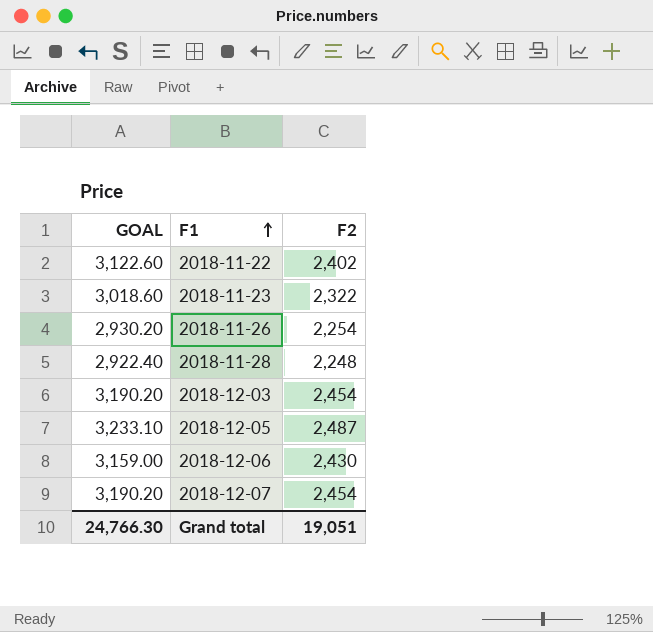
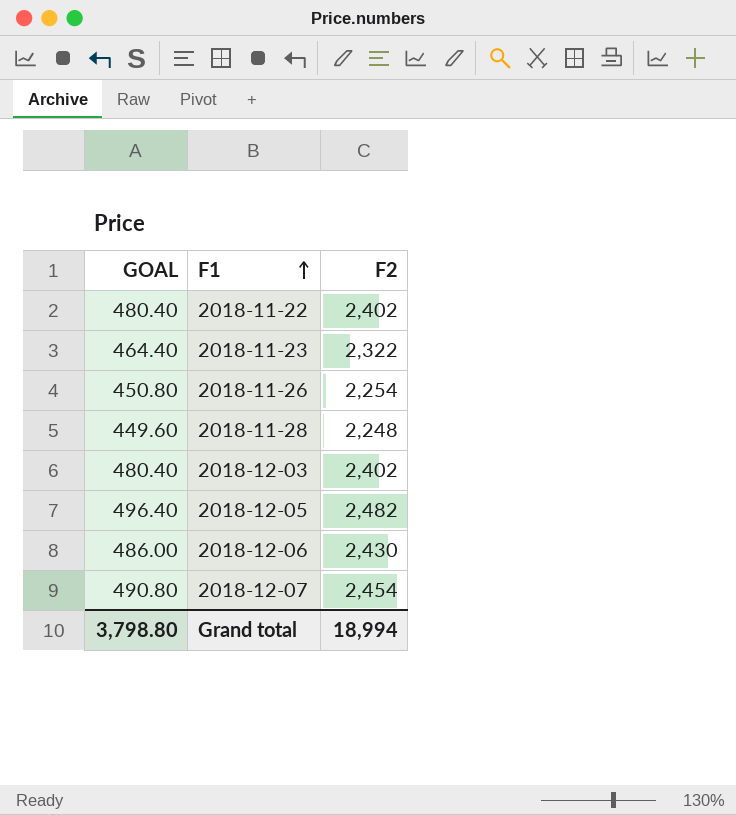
column GOAL | formula: [F2] * 1.3 -> [F2] * 0.2
2018-12-03 | F2: 2,454 -> 2,402
2018-12-05 | F2: 2,487 -> 2,482
Grand total | GOAL: 24,766.30 -> 3,798.80
Grand total | F2: 19,051 -> 18,994

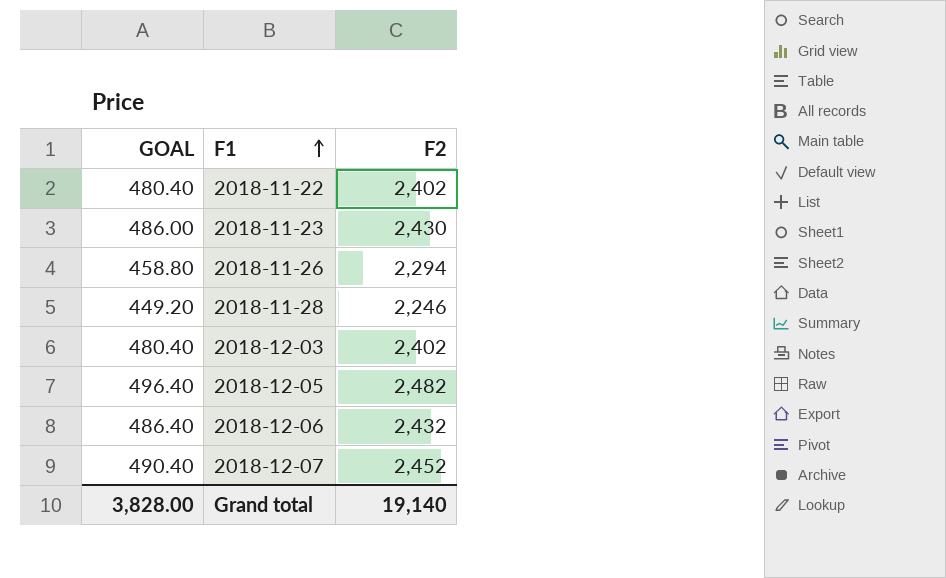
2018-11-23 | GOAL: 464.40 -> 486.00
2018-11-23 | F2: 2,322 -> 2,430
2018-11-26 | GOAL: 450.80 -> 458.80
2018-11-26 | F2: 2,254 -> 2,294
2018-11-28 | GOAL: 449.60 -> 449.20
2018-11-28 | F2: 2,248 -> 2,246
2018-12-06 | GOAL: 486.00 -> 486.40
2018-12-06 | F2: 2,430 -> 2,432
2018-12-07 | GOAL: 490.80 -> 490.40
2018-12-07 | F2: 2,454 -> 2,452
Grand total | GOAL: 3,798.80 -> 3,828.00
Grand total | F2: 18,994 -> 19,140

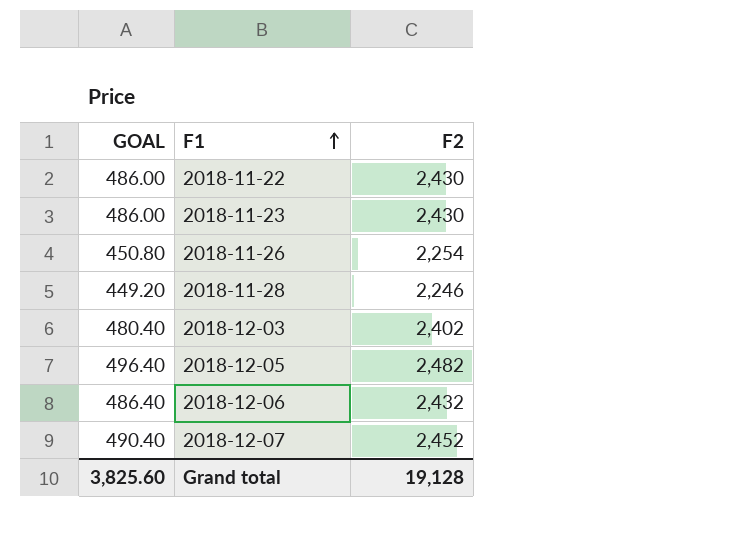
2018-11-22 | GOAL: 480.40 -> 486.00
2018-11-22 | F2: 2,402 -> 2,430
2018-11-26 | GOAL: 458.80 -> 450.80
2018-11-26 | F2: 2,294 -> 2,254
Grand total | GOAL: 3,828.00 -> 3,825.60
Grand total | F2: 19,140 -> 19,128

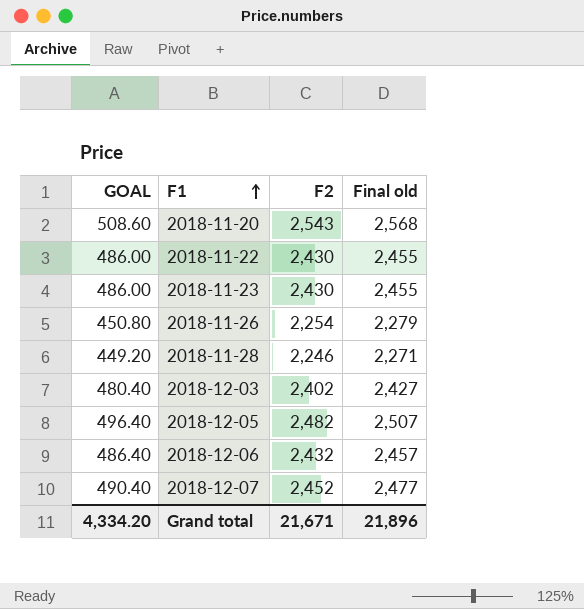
column Final old | formula: none -> [F2] + 25
row 2018-11-20: none -> 508.60 | 2,543 | 2,568
Grand total | GOAL: 3,825.60 -> 4,334.20
Grand total | F2: 19,128 -> 21,671

